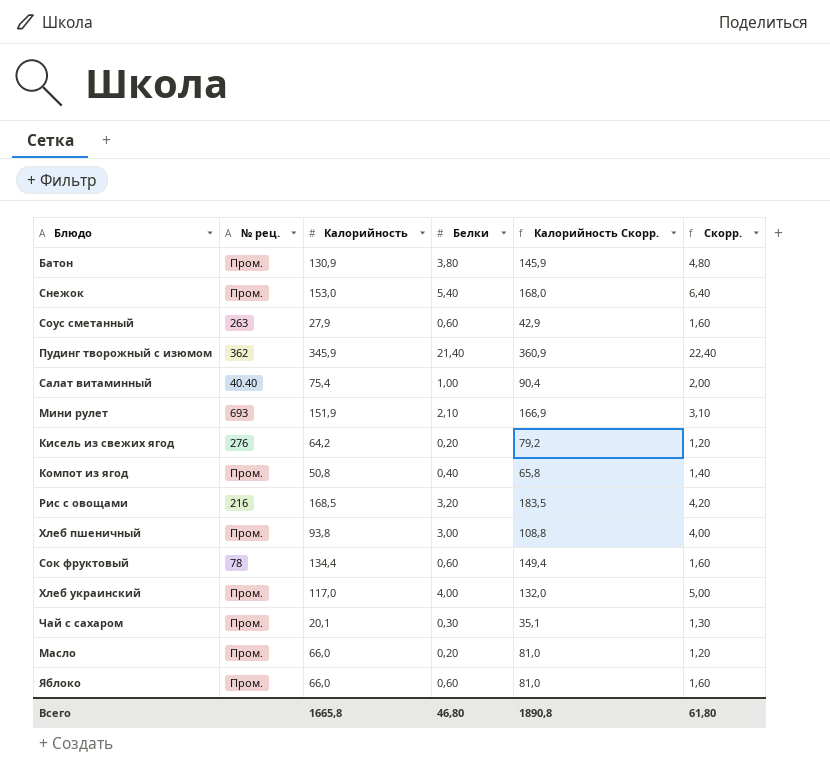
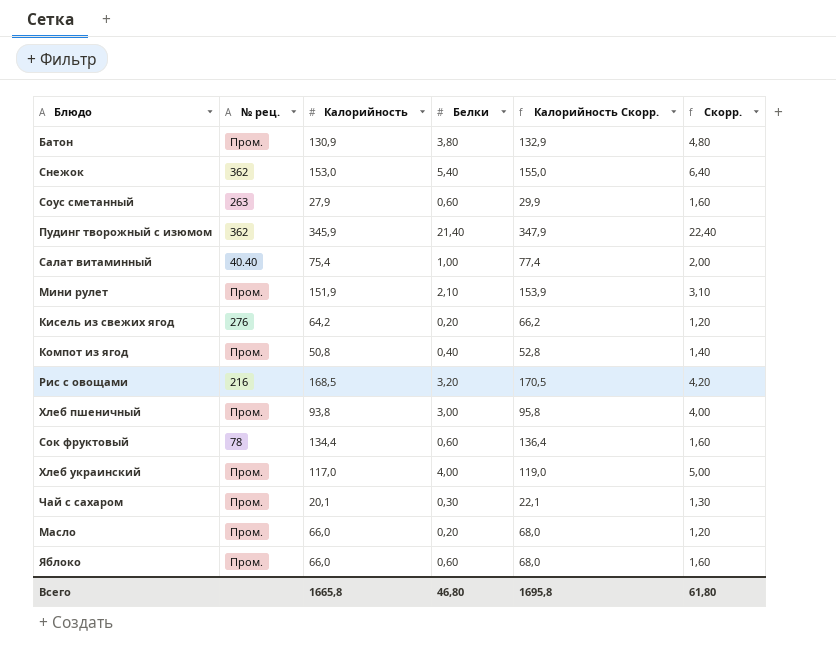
column Калорийность Скорр. | formula: [Калорийность] + 15 -> [Калорийность] + 2
Снежок | № рец.: Пром. -> 362
Мини рулет | № рец.: 693 -> Пром.
Всего | Калорийность Скорр.: 1890,8 -> 1695,8

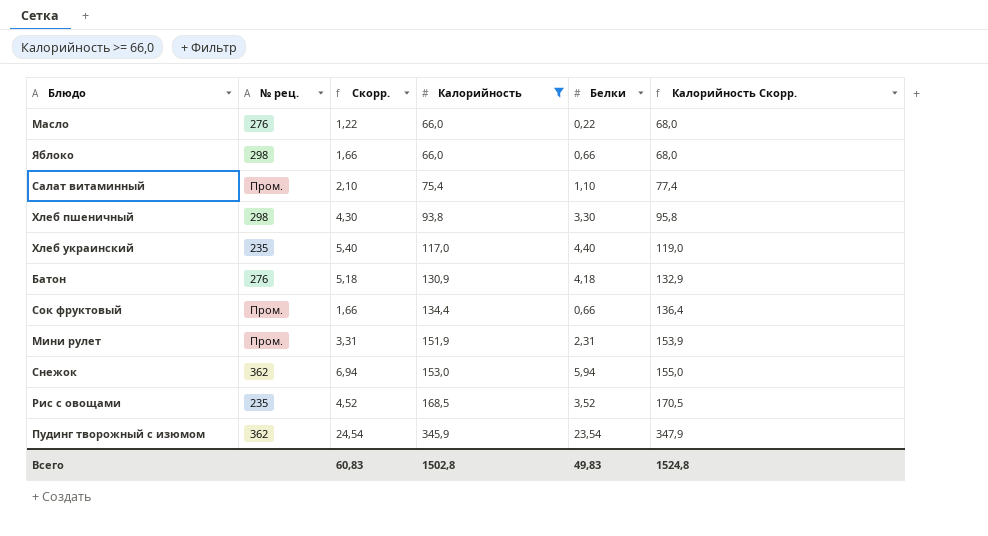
filter: none -> Калорийность >= 66,0
row order: none -> Калорийность ascending
column Скорр. | position: 6 -> 3
Масло | № рец.: Пром. -> 276
Масло | Скорр.: 1,20 -> 1,22
Масло | Белки: 0,20 -> 0,22
Яблоко | № рец.: Пром. -> 298
Яблоко | Скорр.: 1,60 -> 1,66
Яблоко | Белки: 0,60 -> 0,66
Салат витаминный | № рец.: 40.40 -> Пром.
Салат витаминный | Скорр.: 2,00 -> 2,10
Салат витаминный | Белки: 1,00 -> 1,10
Хлеб пшеничный | № рец.: Пром. -> 298
Хлеб пшеничный | Скорр.: 4,00 -> 4,30
Хлеб пшеничный | Белки: 3,00 -> 3,30
Хлеб украинский | № рец.: Пром. -> 235
Хлеб украинский | Скорр.: 5,00 -> 5,40
Хлеб украинский | Белки: 4,00 -> 4,40
Батон | № рец.: Пром. -> 276
Батон | Скорр.: 4,80 -> 5,18
Батон | Белки: 3,80 -> 4,18
Сок фруктовый | № рец.: 78 -> Пром.
Сок фруктовый | Скорр.: 1,60 -> 1,66
Сок фруктовый | Белки: 0,60 -> 0,66
Мини рулет | Скорр.: 3,10 -> 3,31
Мини рулет | Белки: 2,10 -> 2,31
Снежок | Скорр.: 6,40 -> 6,94
Снежок | Белки: 5,40 -> 5,94
Рис с овощами | № рец.: 216 -> 235
Рис с овощами | Скорр.: 4,20 -> 4,52
Рис с овощами | Белки: 3,20 -> 3,52
Пудинг творожный с изюмом | Скорр.: 22,40 -> 24,54
Пудинг творожный с изюмом | Белки: 21,40 -> 23,54
Всего | Скорр.: 61,80 -> 60,83
Всего | Калорийность: 1665,8 -> 1502,8
Всего | Белки: 46,80 -> 49,83
Всего | Калорийность Скорр.: 1695,8 -> 1524,8

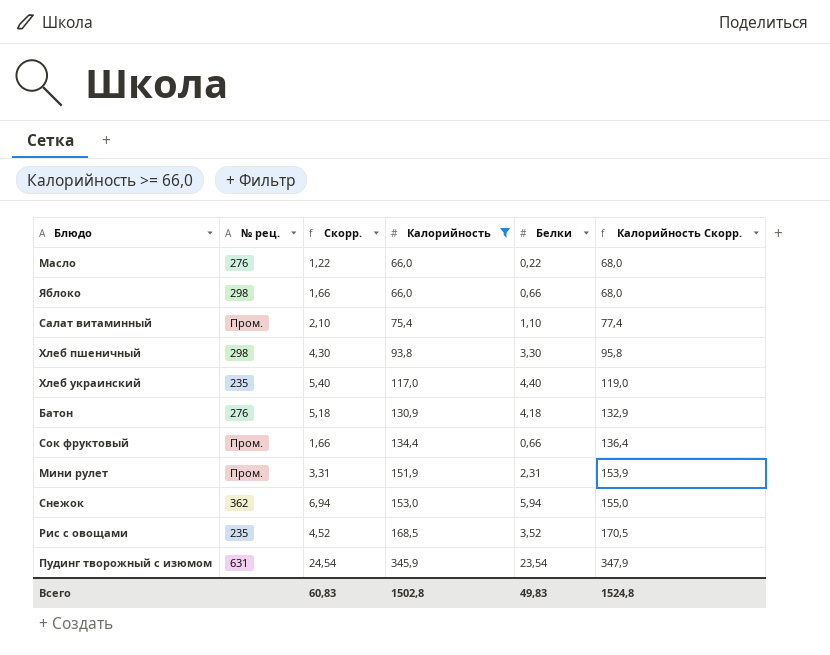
Пудинг творожный с изюмом | № рец.: 362 -> 631

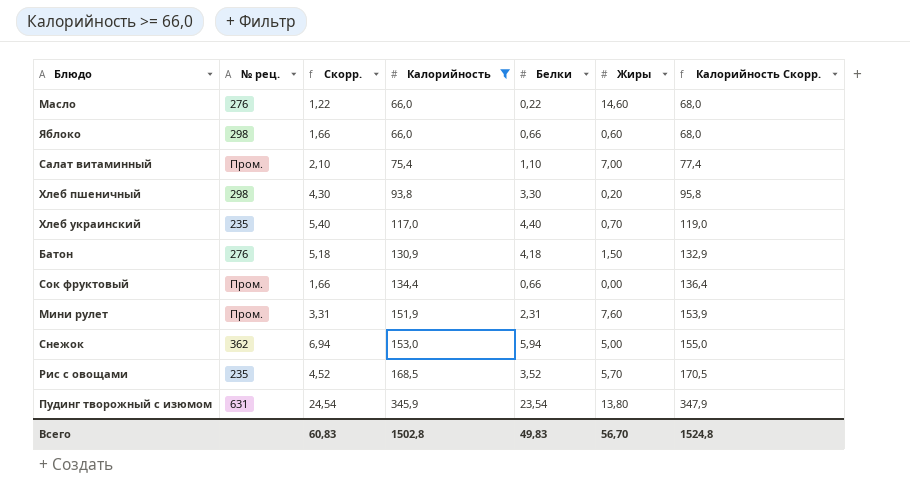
column Жиры | position: none -> 6

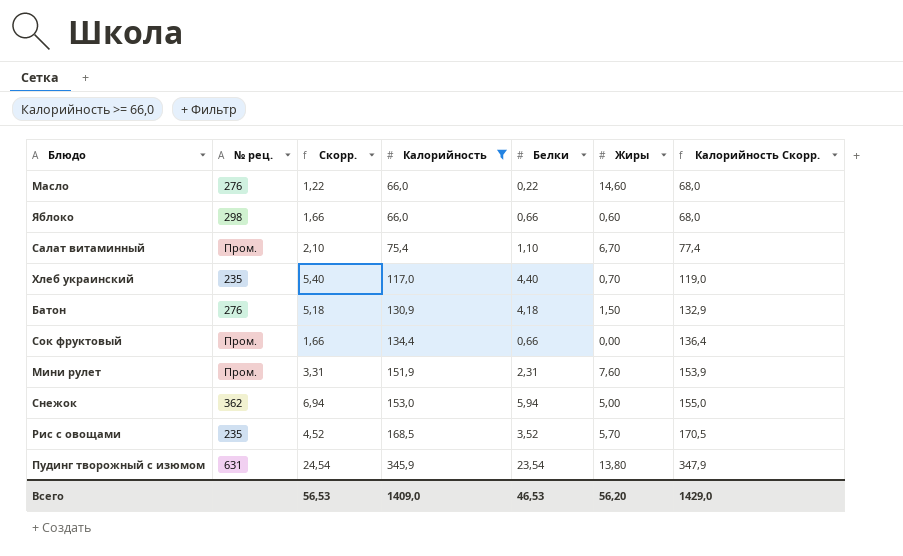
row Хлеб пшеничный: 298 | 4,30 | 93,8 | 3,30 | 0,20 | 95,8 -> none
Салат витаминный | Жиры: 7,00 -> 6,70
Всего | Скорр.: 60,83 -> 56,53
Всего | Калорийность: 1502,8 -> 1409,0
Всего | Белки: 49,83 -> 46,53
Всего | Жиры: 56,70 -> 56,20
Всего | Калорийность Скорр.: 1524,8 -> 1429,0

